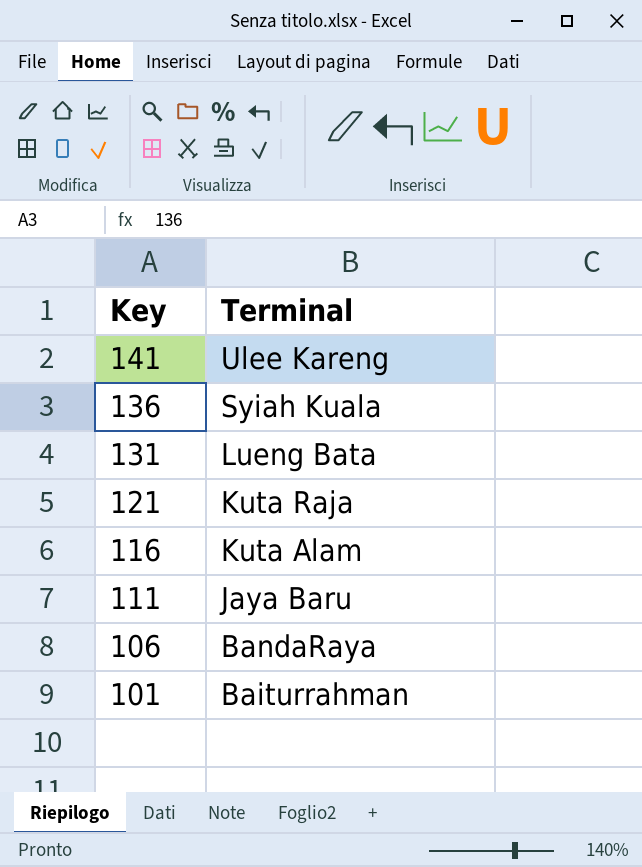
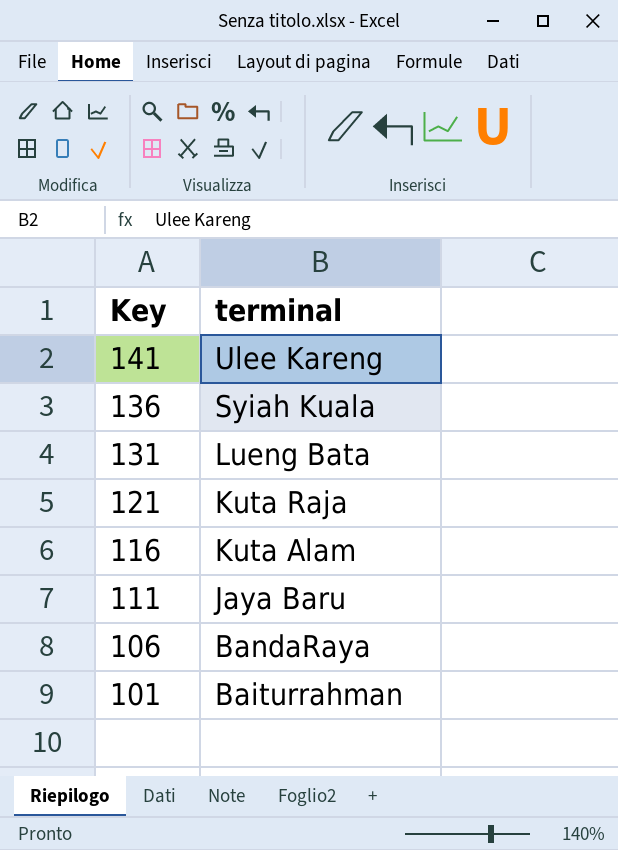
column name: Terminal -> terminal

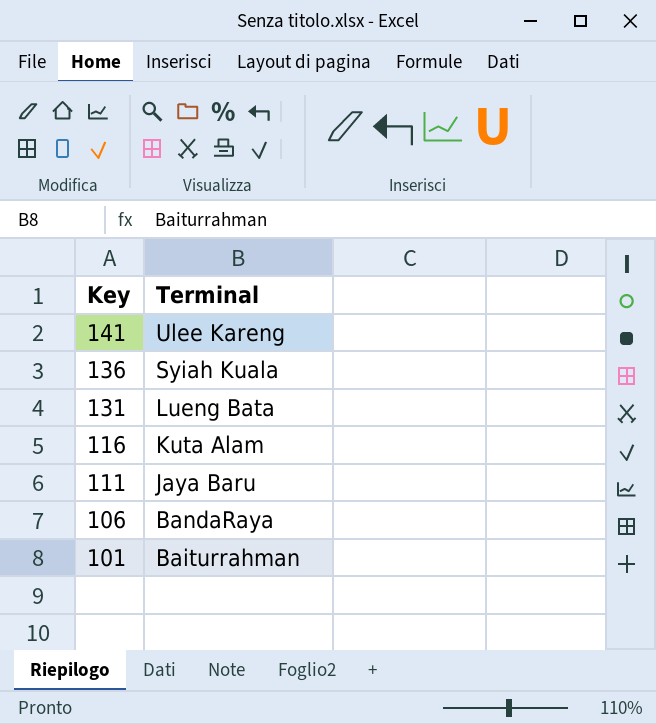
column name: terminal -> Terminal
row 121: Kuta Raja -> none

